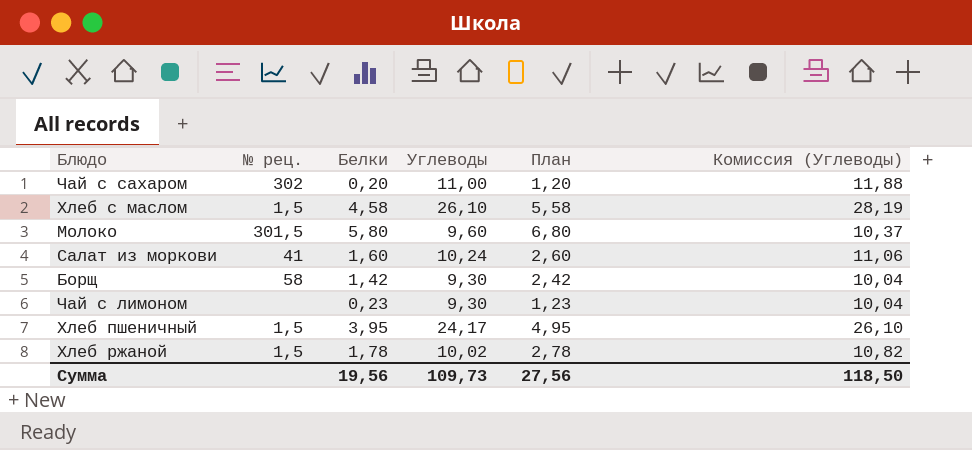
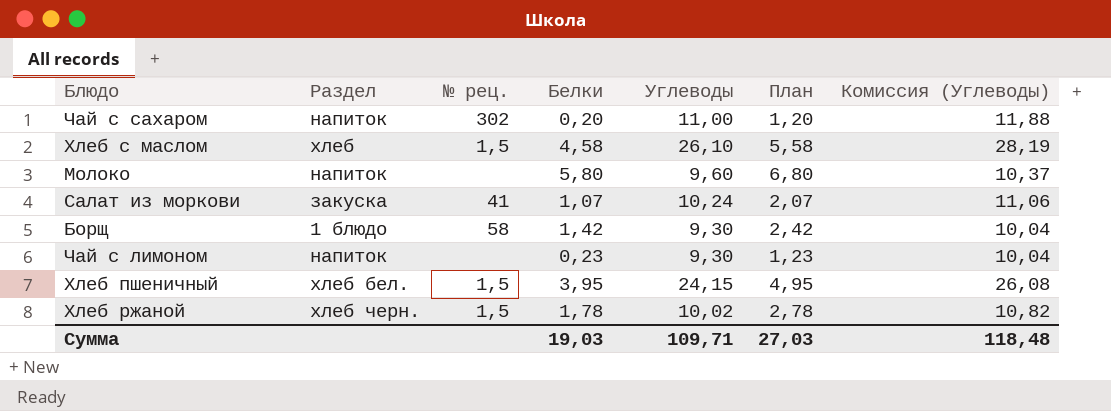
column Раздел | position: none -> 2
Молоко | № рец.: 301,5 -> none
Салат из моркови | Белки: 1,60 -> 1,07
Салат из моркови | План: 2,60 -> 2,07
Хлеб пшеничный | Углеводы: 24,17 -> 24,15
Хлеб пшеничный | Комиссия (Углеводы): 26,10 -> 26,08
Сумма | Белки: 19,56 -> 19,03
Сумма | Углеводы: 109,73 -> 109,71
Сумма | План: 27,56 -> 27,03
Сумма | Комиссия (Углеводы): 118,50 -> 118,48

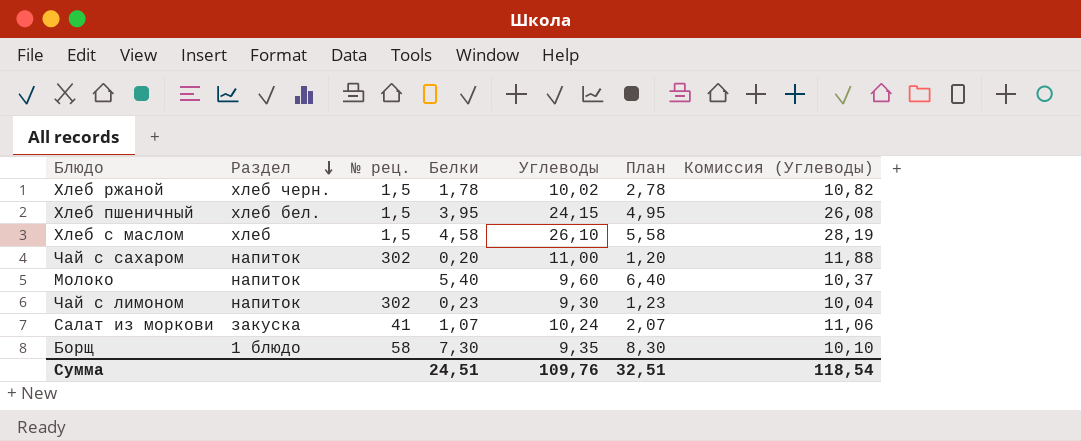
row order: none -> Раздел descending
Молоко | Белки: 5,80 -> 5,40
Молоко | План: 6,80 -> 6,40
Чай с лимоном | № рец.: none -> 302
Борщ | Белки: 1,42 -> 7,30
Борщ | Углеводы: 9,30 -> 9,35
Борщ | План: 2,42 -> 8,30
Борщ | Комиссия (Углеводы): 10,04 -> 10,10
Сумма | Белки: 19,03 -> 24,51
Сумма | Углеводы: 109,71 -> 109,76
Сумма | План: 27,03 -> 32,51
Сумма | Комиссия (Углеводы): 118,48 -> 118,54

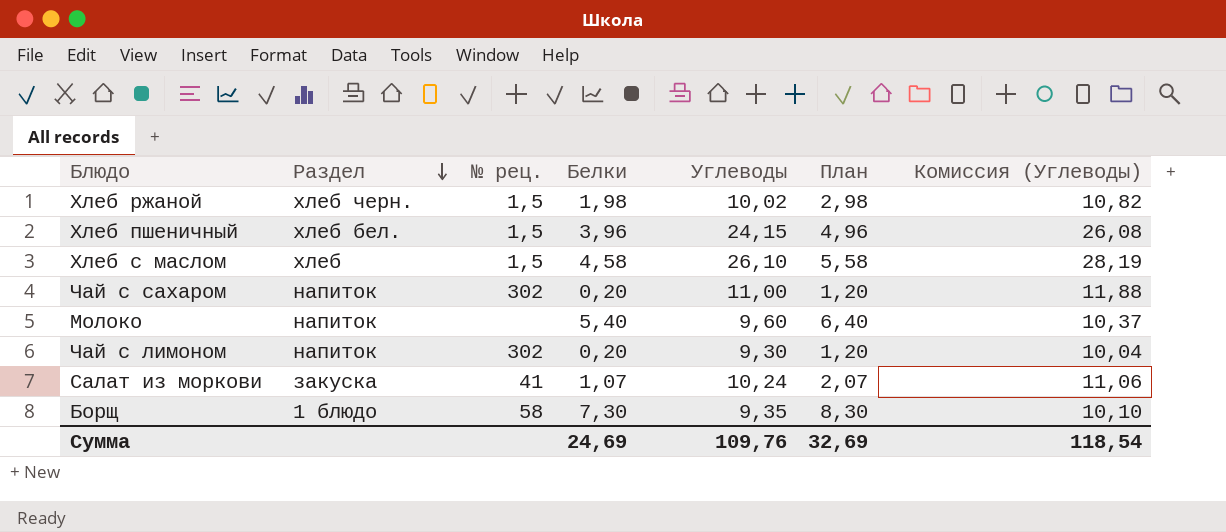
Хлеб ржаной | Белки: 1,78 -> 1,98
Хлеб ржаной | План: 2,78 -> 2,98
Хлеб пшеничный | Белки: 3,95 -> 3,96
Хлеб пшеничный | План: 4,95 -> 4,96
Чай с лимоном | Белки: 0,23 -> 0,20
Чай с лимоном | План: 1,23 -> 1,20
Сумма | Белки: 24,51 -> 24,69
Сумма | План: 32,51 -> 32,69

